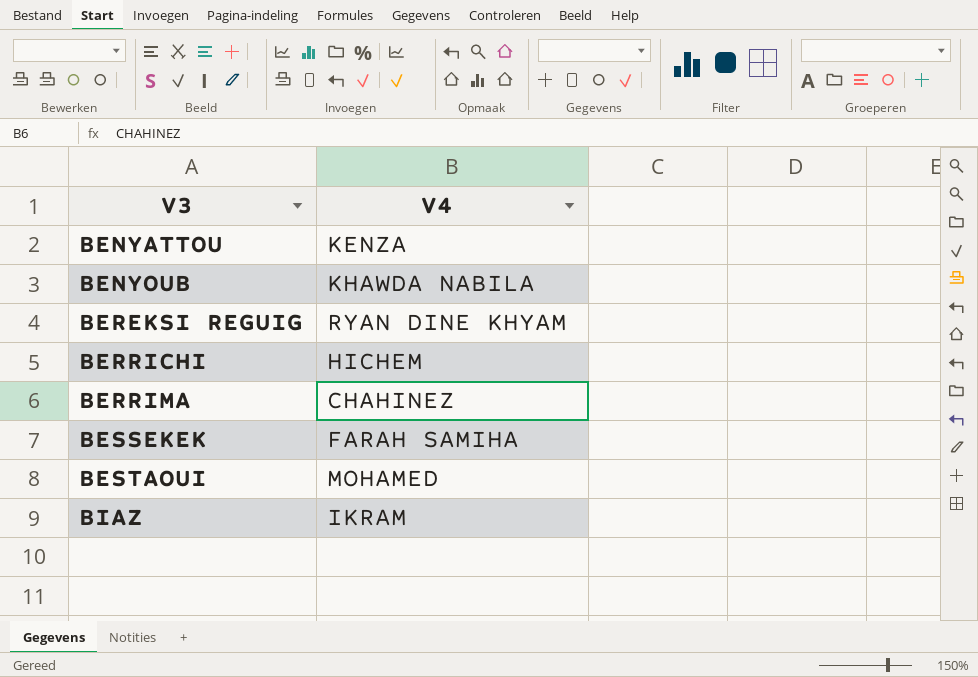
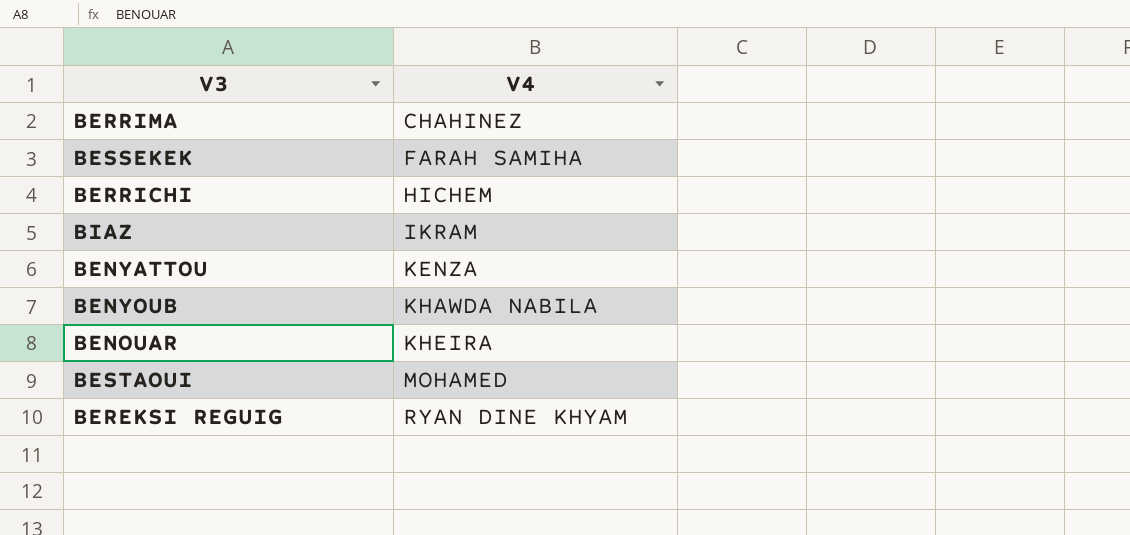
row order: V3 ascending -> V4 ascending
row BENOUAR: none -> KHEIRA

